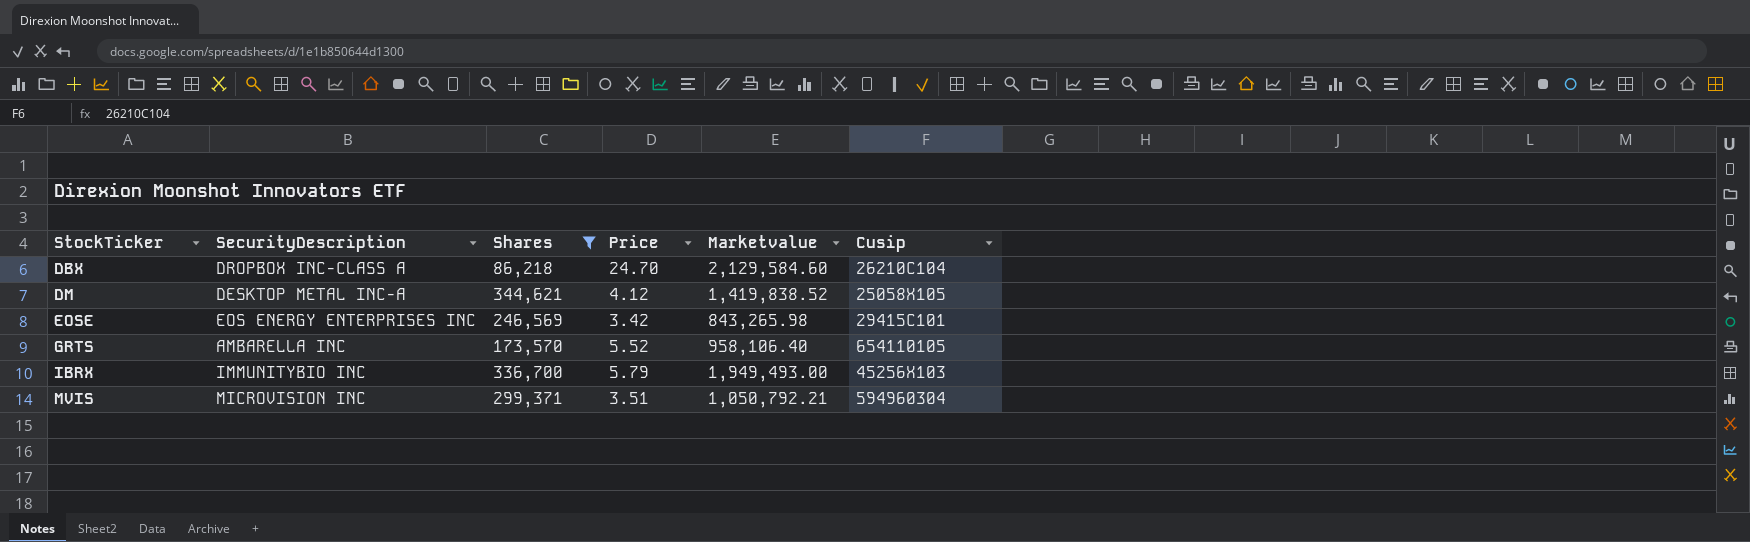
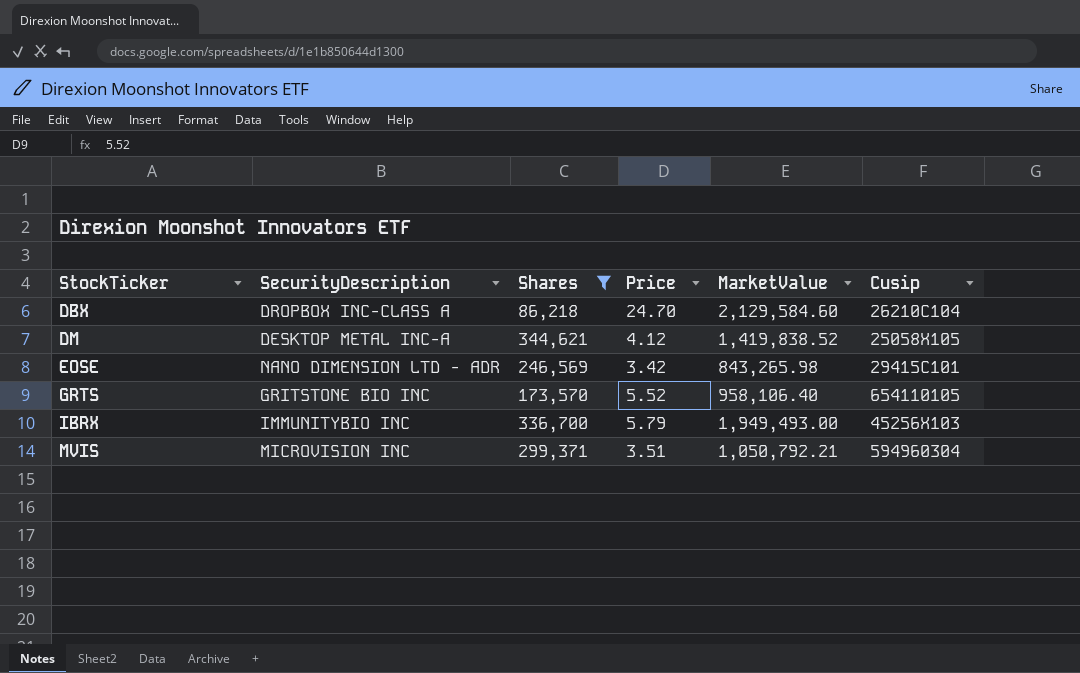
column name: Marketvalue -> MarketValue
EOSE | SecurityDescription: EOS ENERGY ENTERPRISES INC -> NANO DIMENSION LTD - ADR
GRTS | SecurityDescription: AMBARELLA INC -> GRITSTONE BIO INC

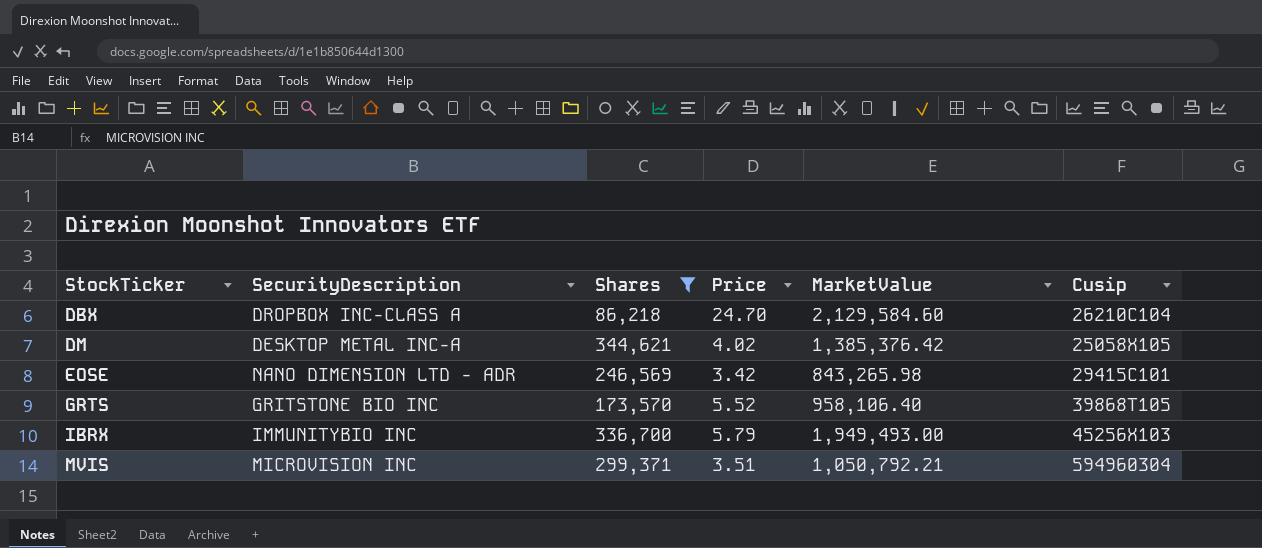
DM | Price: 4.12 -> 4.02
DM | MarketValue: 1,419,838.52 -> 1,385,376.42
GRTS | Cusip: 654110105 -> 39868T105

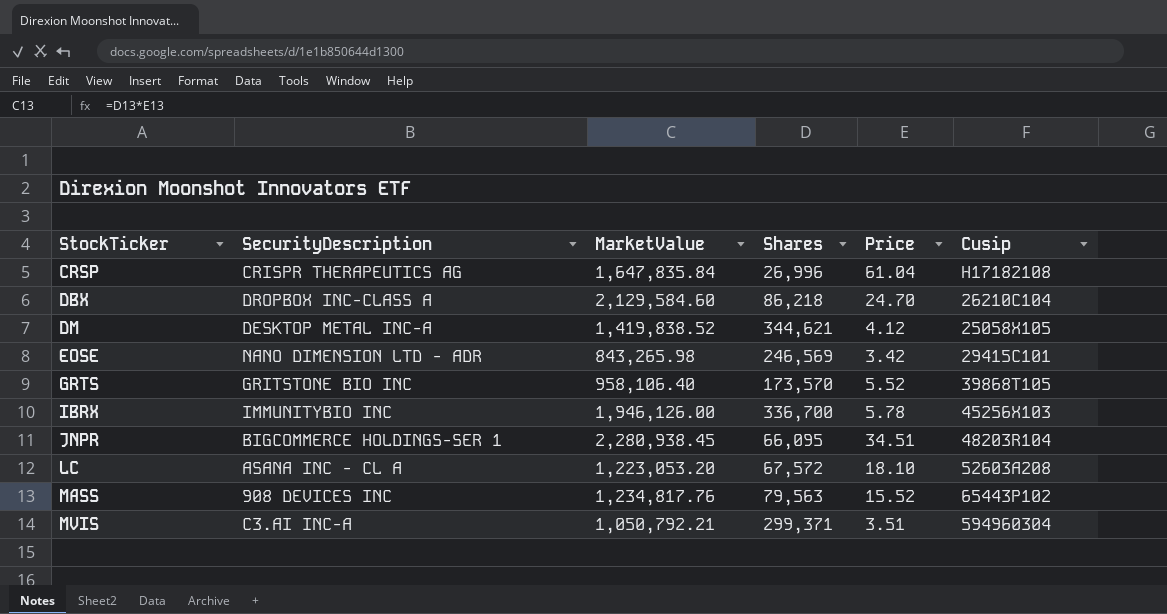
filter: Shares >= 86,218 -> none
column MarketValue | position: 5 -> 3
DM | MarketValue: 1,385,376.42 -> 1,419,838.52
DM | Price: 4.02 -> 4.12
IBRX | MarketValue: 1,949,493.00 -> 1,946,126.00
IBRX | Price: 5.79 -> 5.78
MVIS | SecurityDescription: MICROVISION INC -> C3.AI INC-A

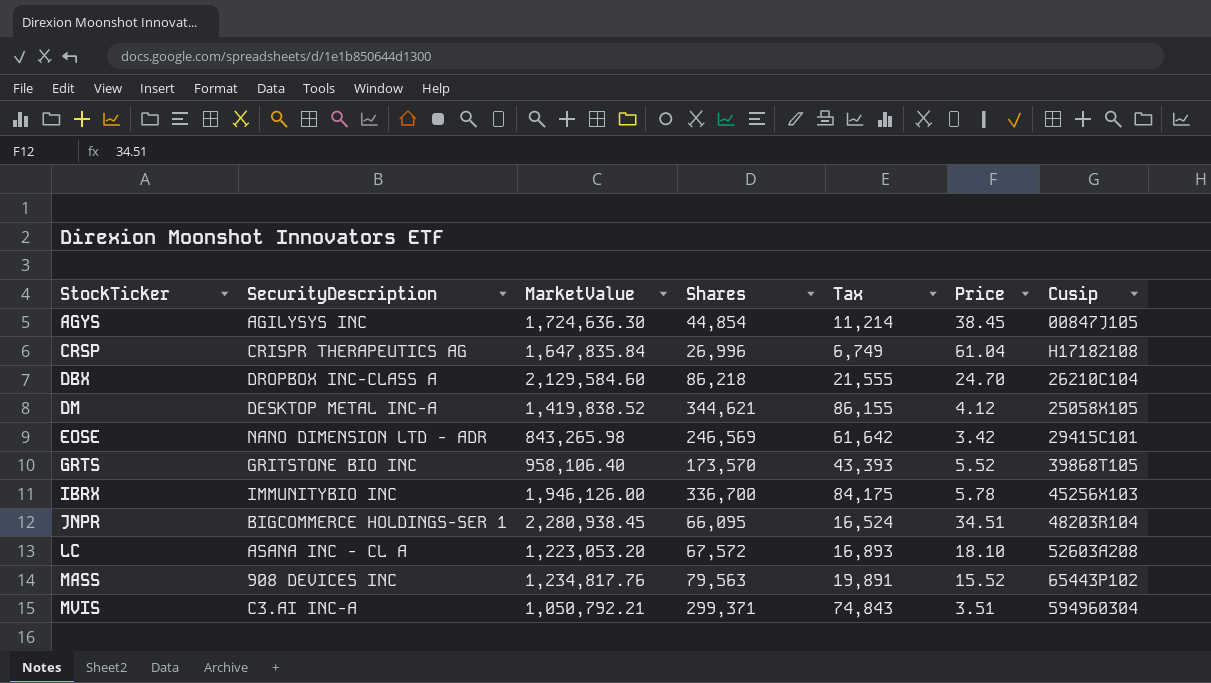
column Tax | formula: none -> [Shares] * 0.25
row AGYS: none -> AGILYSYS INC | 1,724,636.30 | 44,854 | 11,214 | 38.45 | 00847J105

